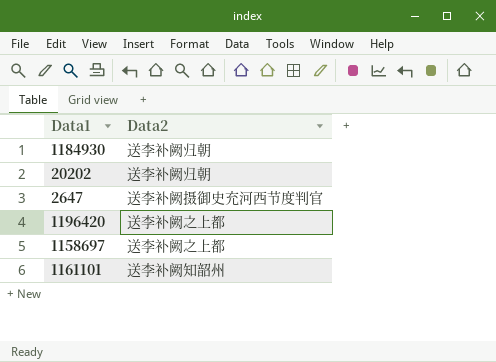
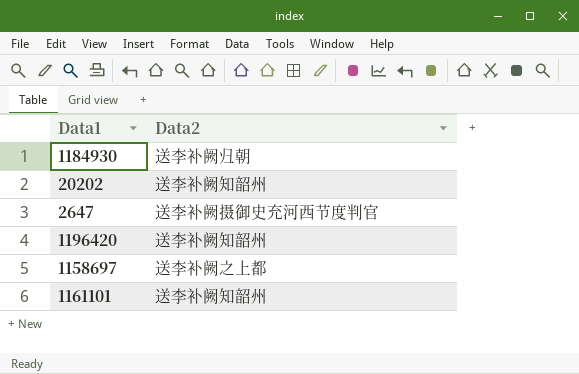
20202 | Data2: 送李补阙归朝 -> 送李补阙知韶州
1196420 | Data2: 送李补阙之上都 -> 送李补阙知韶州

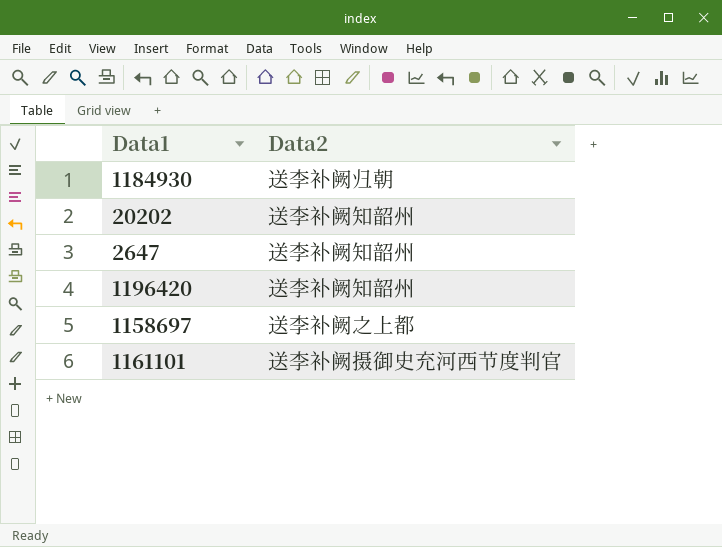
2647 | Data2: 送李补阙摄御史充河西节度判官 -> 送李补阙知韶州
1161101 | Data2: 送李补阙知韶州 -> 送李补阙摄御史充河西节度判官

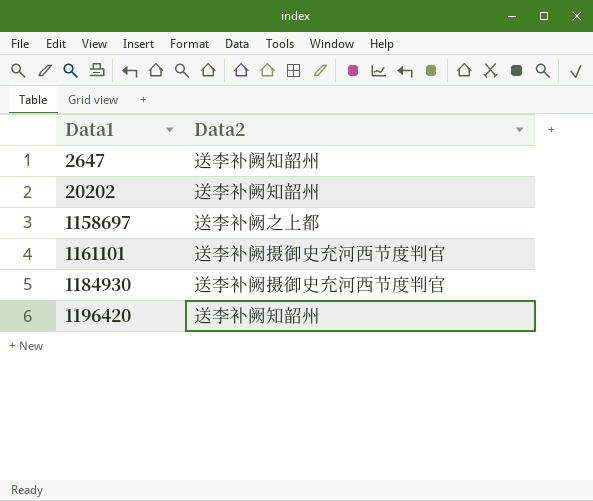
row order: none -> Data1 ascending
1184930 | Data2: 送李补阙归朝 -> 送李补阙摄御史充河西节度判官

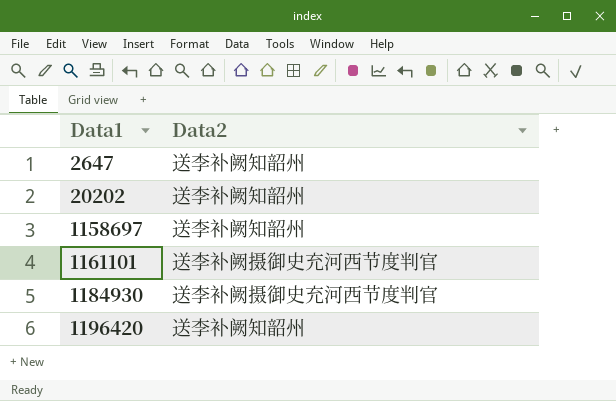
1158697 | Data2: 送李补阙之上都 -> 送李补阙知韶州

